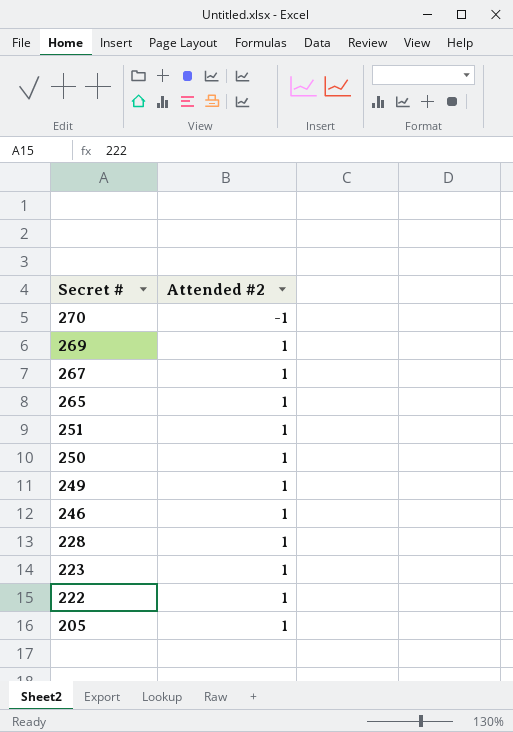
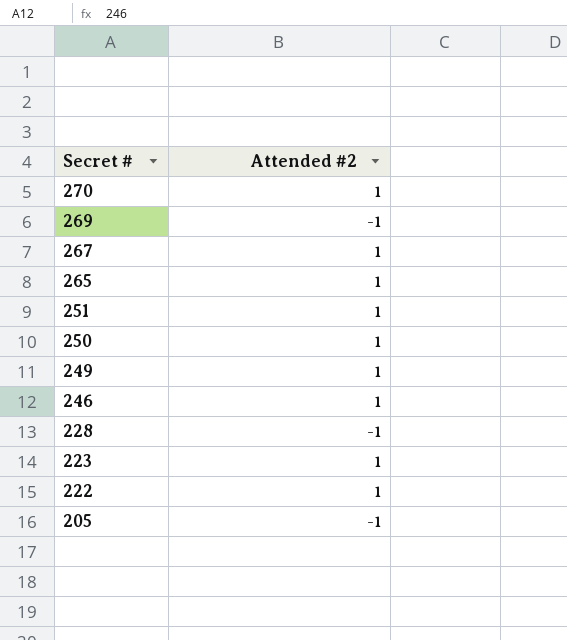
270 | Attended #2: -1 -> 1
269 | Attended #2: 1 -> -1
228 | Attended #2: 1 -> -1
205 | Attended #2: 1 -> -1

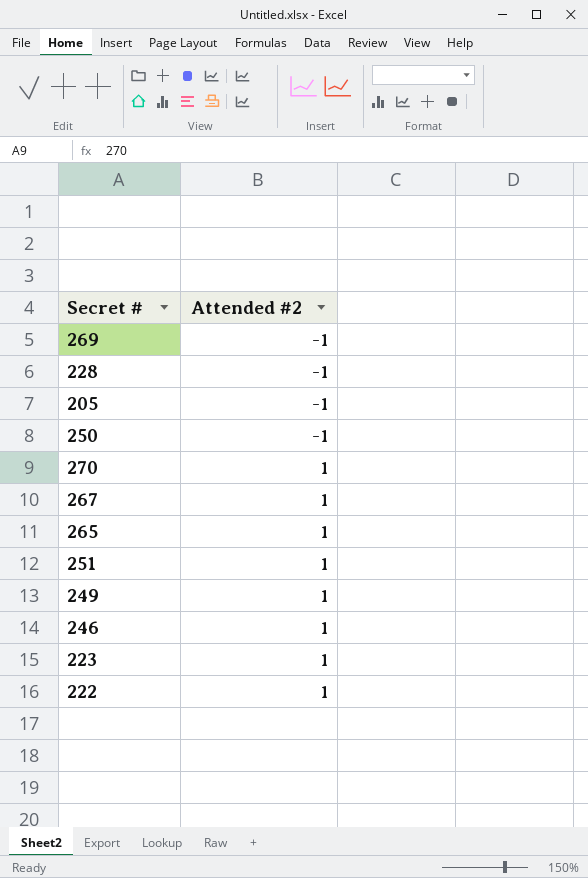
row order: Secret # descending -> Attended #2 ascending
250 | Attended #2: 1 -> -1

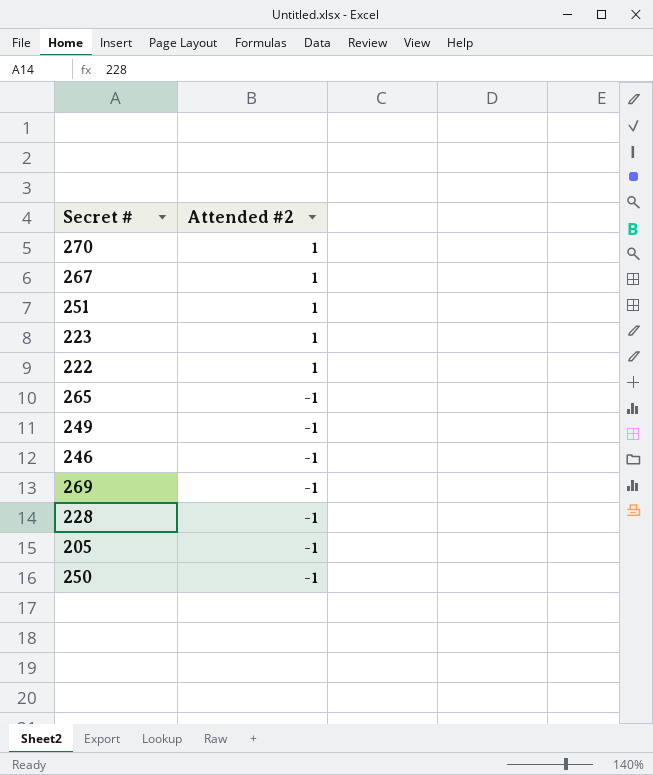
row order: Attended #2 ascending -> Attended #2 descending
265 | Attended #2: 1 -> -1
249 | Attended #2: 1 -> -1
246 | Attended #2: 1 -> -1

